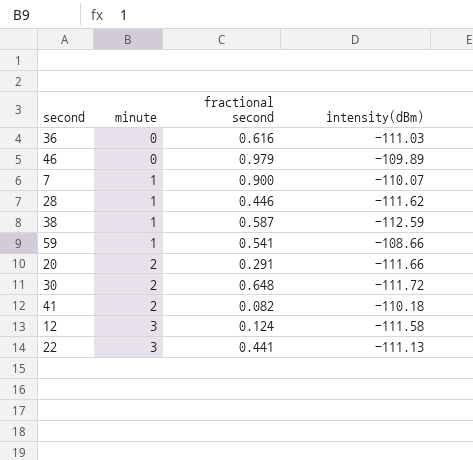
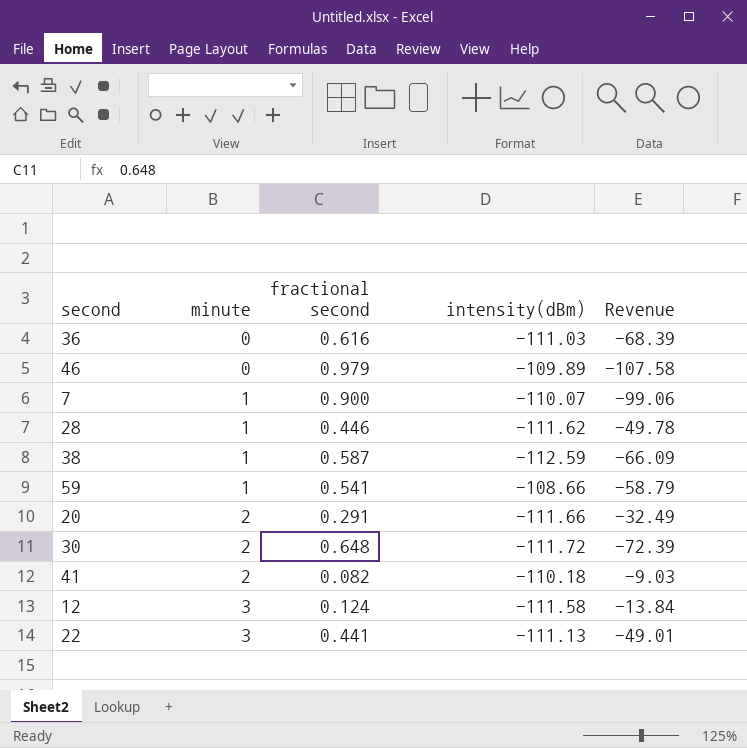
column Revenue | formula: none -> [fractional second] * [intensity(dBm)]

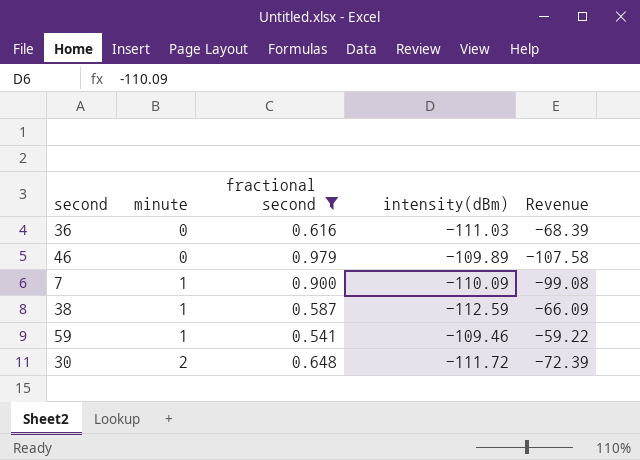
filter: none -> fractional second >= 0.541
7 | intensity(dBm): -110.07 -> -110.09
7 | Revenue: -99.06 -> -99.08
59 | intensity(dBm): -108.66 -> -109.46
59 | Revenue: -58.79 -> -59.22

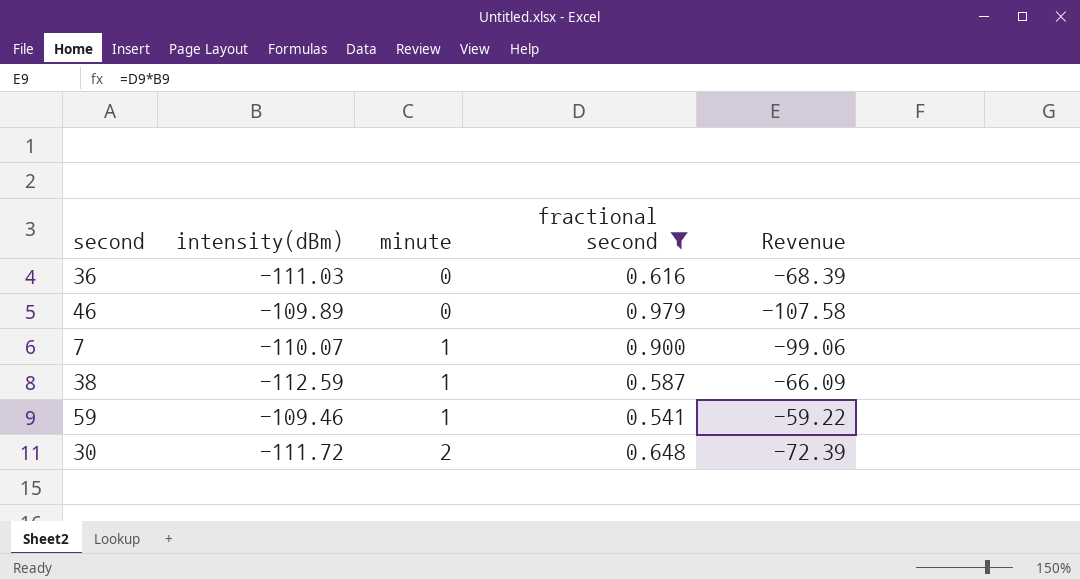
column intensity(dBm) | position: 4 -> 2
7 | intensity(dBm): -110.09 -> -110.07
7 | Revenue: -99.08 -> -99.06

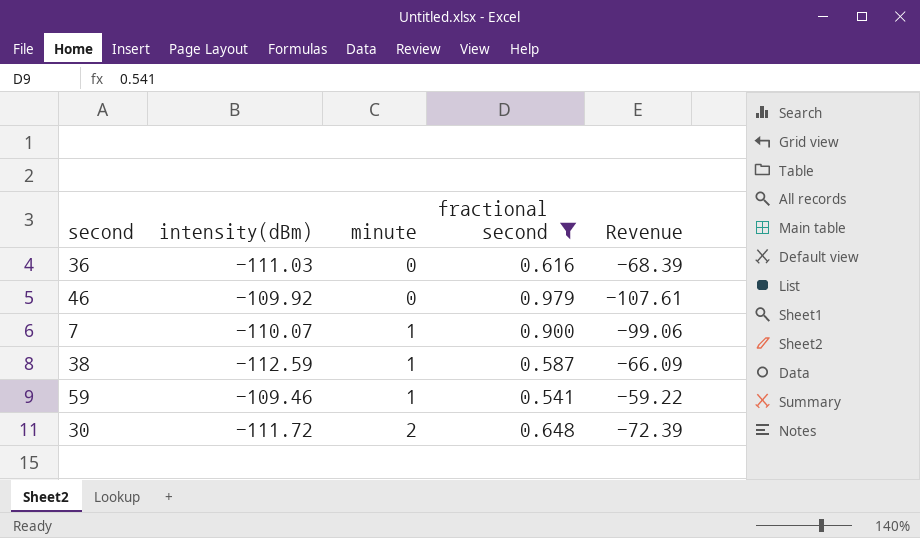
46 | intensity(dBm): -109.89 -> -109.92
46 | Revenue: -107.58 -> -107.61

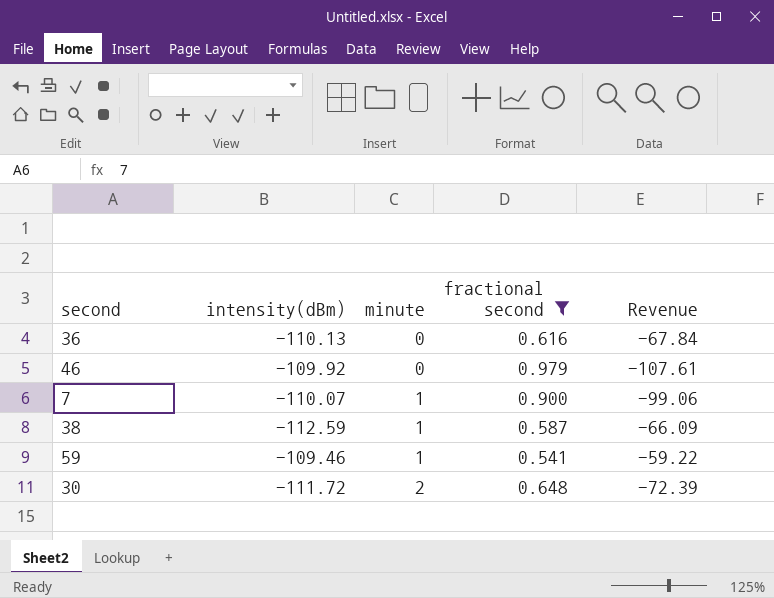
36 | intensity(dBm): -111.03 -> -110.13
36 | Revenue: -68.39 -> -67.84

